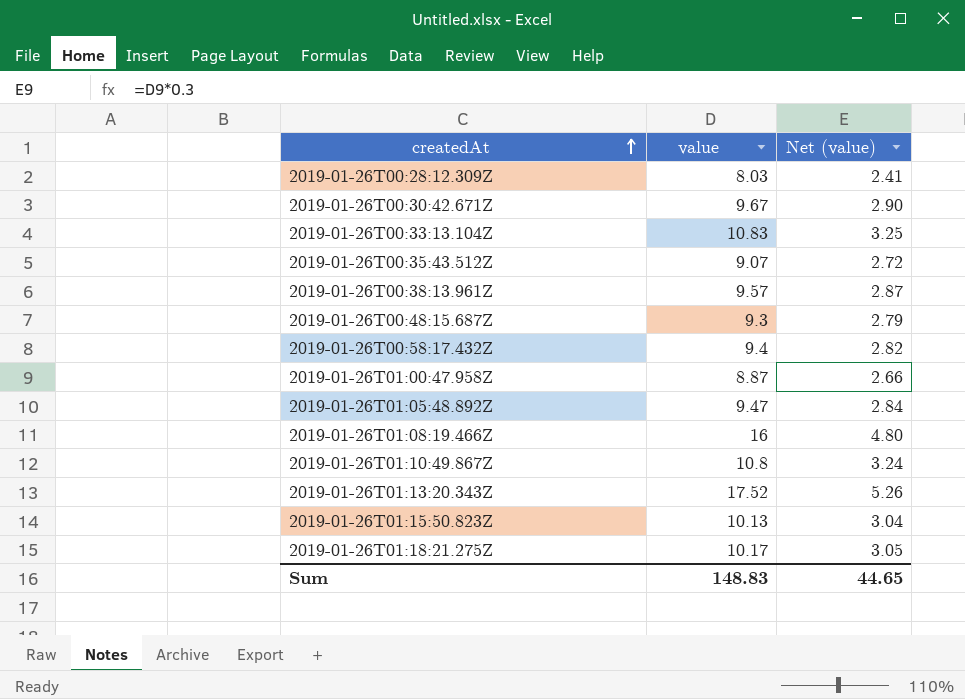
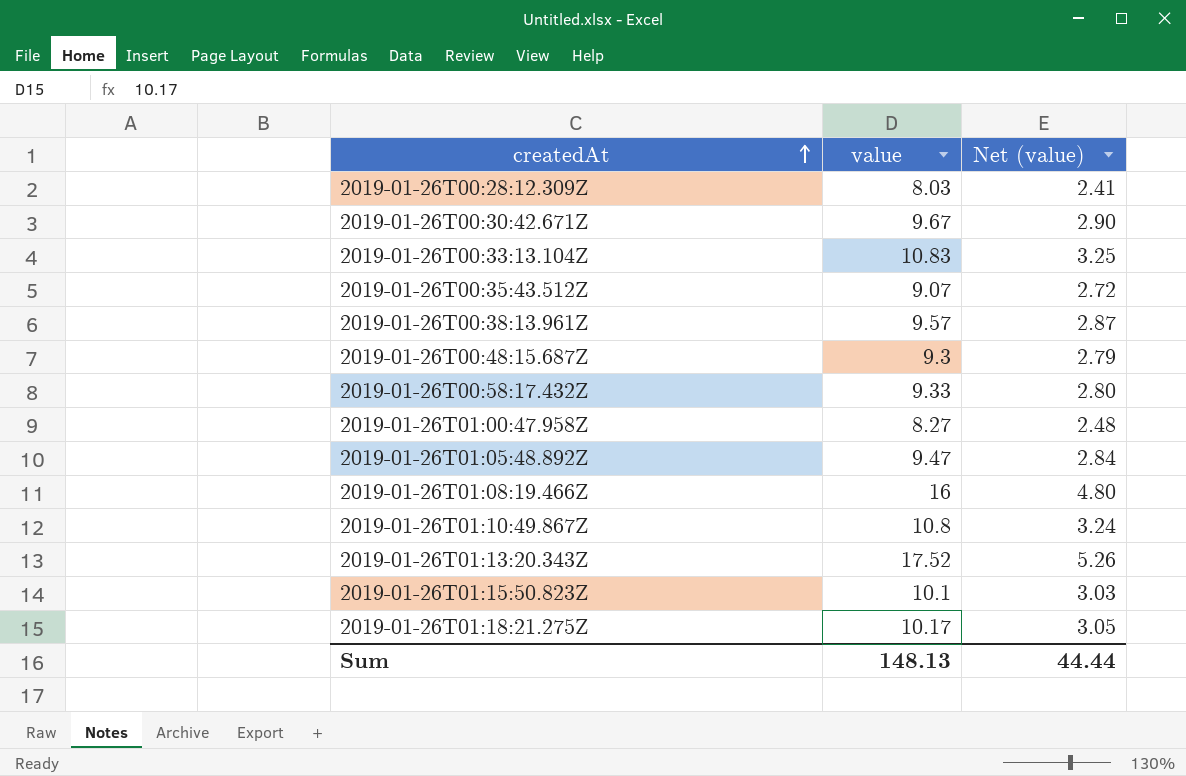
2019-01-26T00:58:17.432Z | value: 9.4 -> 9.33
2019-01-26T00:58:17.432Z | Net (value): 2.82 -> 2.80
2019-01-26T01:00:47.958Z | value: 8.87 -> 8.27
2019-01-26T01:00:47.958Z | Net (value): 2.66 -> 2.48
2019-01-26T01:15:50.823Z | value: 10.13 -> 10.1
2019-01-26T01:15:50.823Z | Net (value): 3.04 -> 3.03
Sum | value: 148.83 -> 148.13
Sum | Net (value): 44.65 -> 44.44

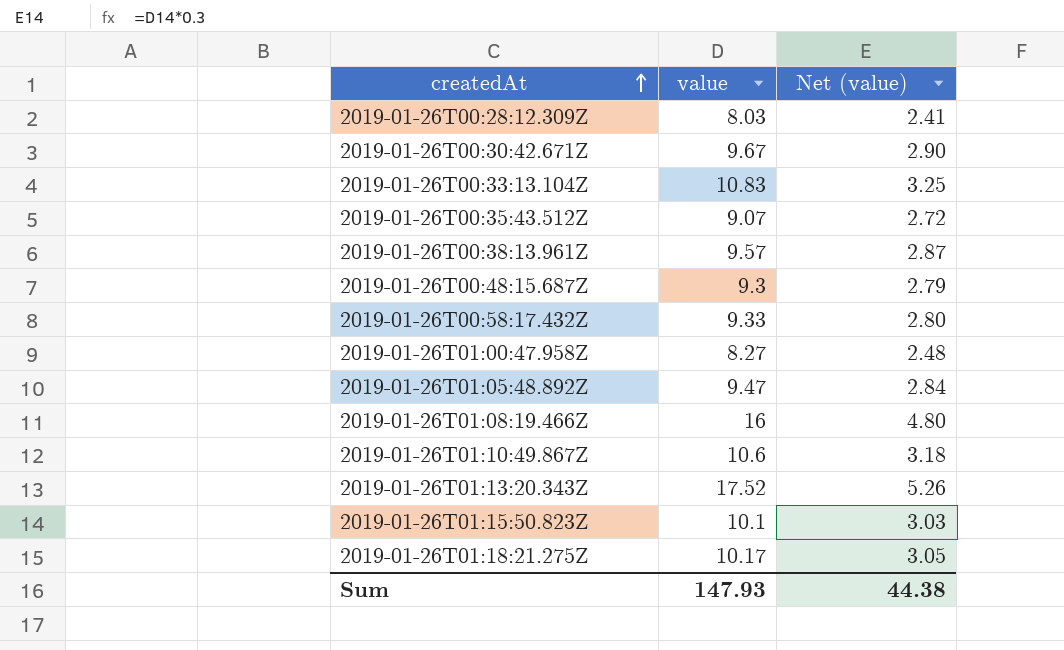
2019-01-26T01:10:49.867Z | value: 10.8 -> 10.6
2019-01-26T01:10:49.867Z | Net (value): 3.24 -> 3.18
Sum | value: 148.13 -> 147.93
Sum | Net (value): 44.44 -> 44.38

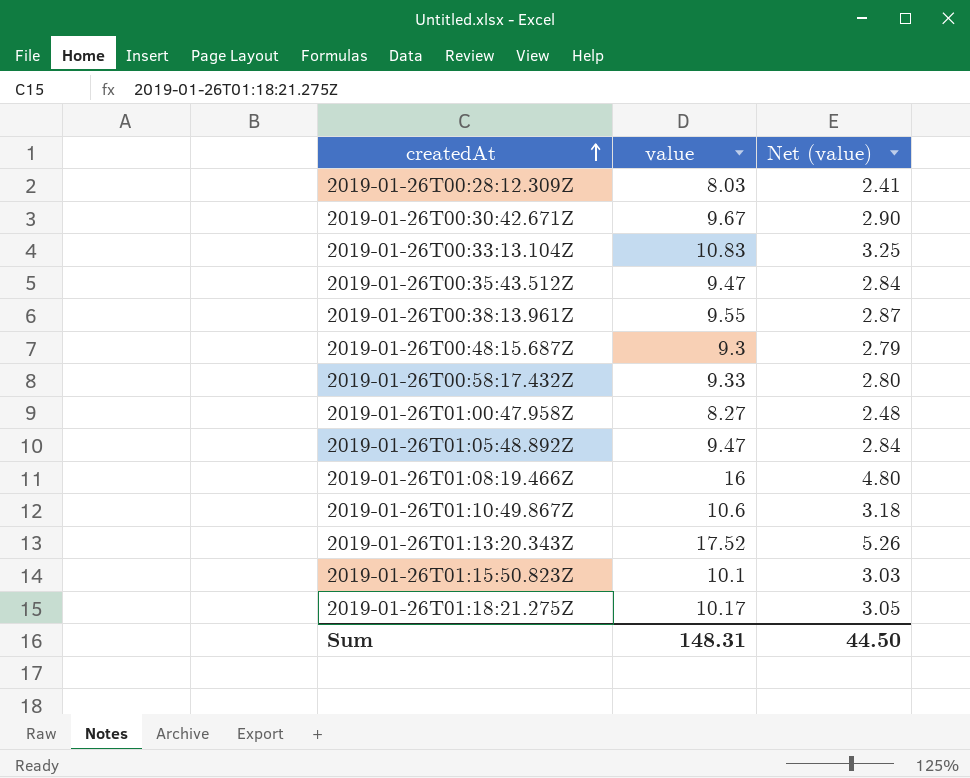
2019-01-26T00:35:43.512Z | value: 9.07 -> 9.47
2019-01-26T00:35:43.512Z | Net (value): 2.72 -> 2.84
2019-01-26T00:38:13.961Z | value: 9.57 -> 9.55
Sum | value: 147.93 -> 148.31
Sum | Net (value): 44.38 -> 44.50

